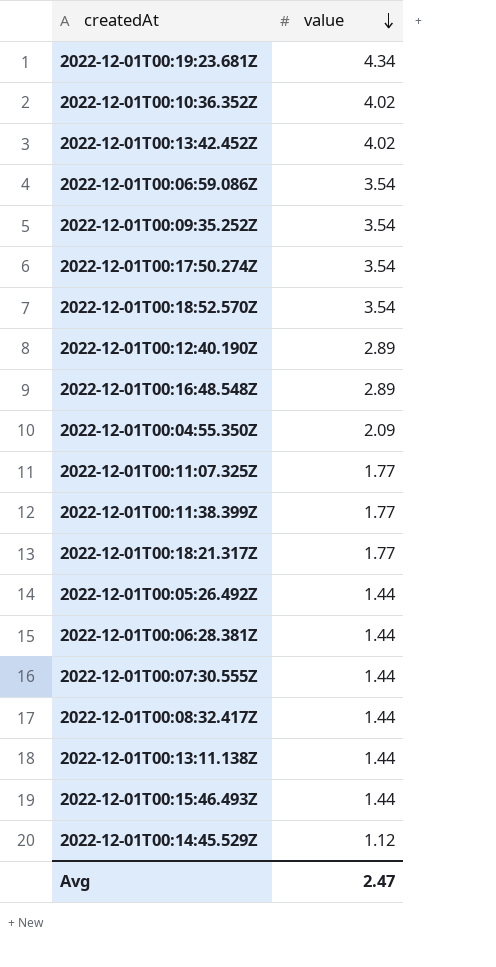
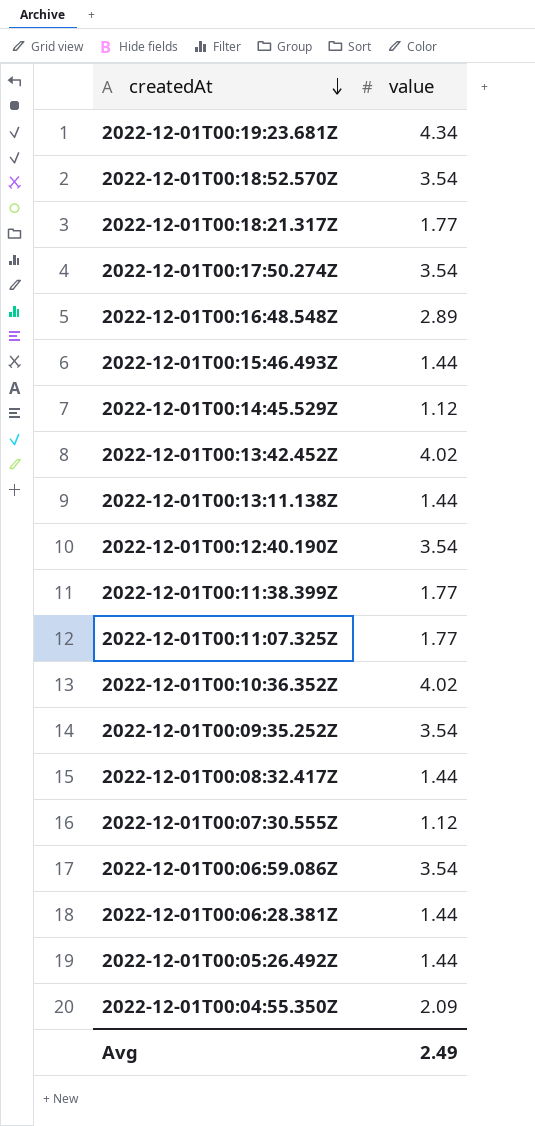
row order: value descending -> createdAt descending
2022-12-01T00:12:40.190Z | value: 2.89 -> 3.54
2022-12-01T00:07:30.555Z | value: 1.44 -> 1.12
Avg | value: 2.47 -> 2.49

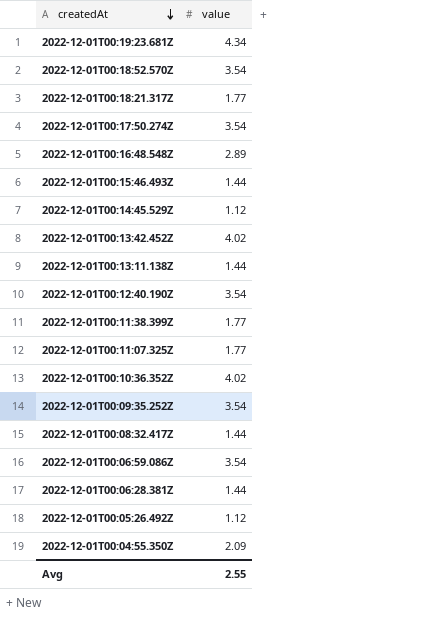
row 2022-12-01T00:07:30.555Z: 1.12 -> none
2022-12-01T00:05:26.492Z | value: 1.44 -> 1.12
Avg | value: 2.49 -> 2.55

